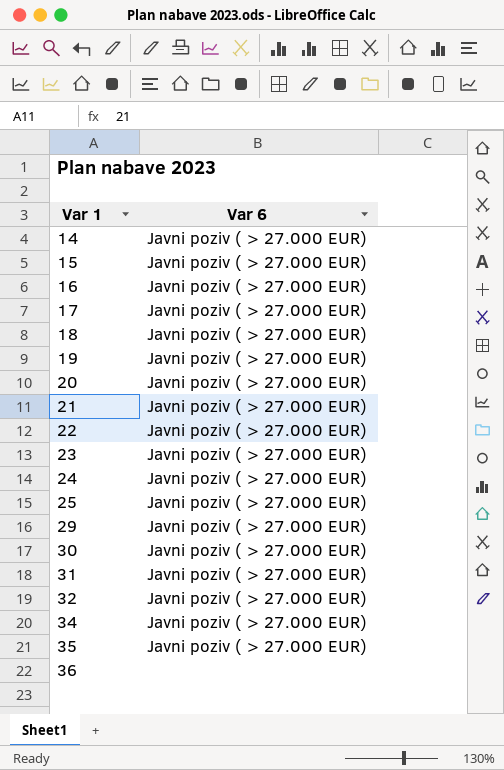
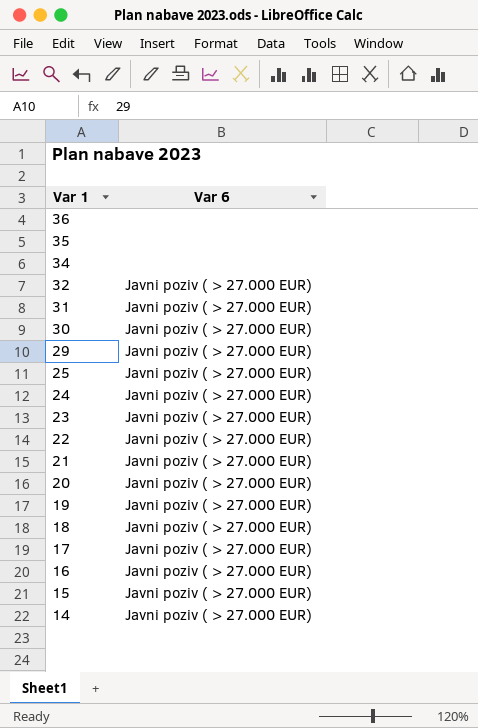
row order: Var 1 ascending -> Var 1 descending
35 | Var 6: Javni poziv ( > 27.000 EUR) -> none
34 | Var 6: Javni poziv ( > 27.000 EUR) -> none

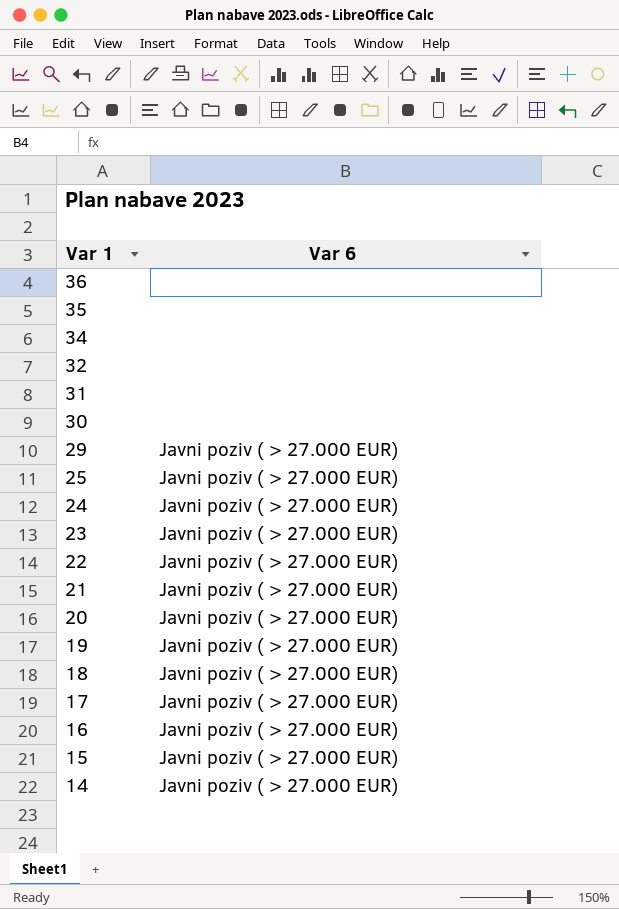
32 | Var 6: Javni poziv ( > 27.000 EUR) -> none
31 | Var 6: Javni poziv ( > 27.000 EUR) -> none
30 | Var 6: Javni poziv ( > 27.000 EUR) -> none

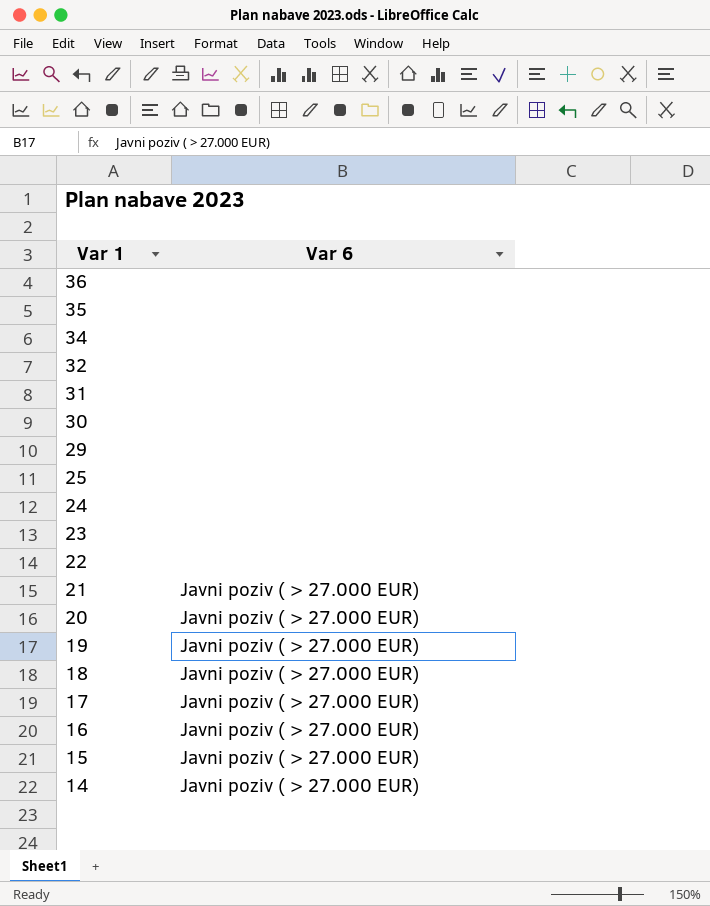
29 | Var 6: Javni poziv ( > 27.000 EUR) -> none
25 | Var 6: Javni poziv ( > 27.000 EUR) -> none
24 | Var 6: Javni poziv ( > 27.000 EUR) -> none
23 | Var 6: Javni poziv ( > 27.000 EUR) -> none
22 | Var 6: Javni poziv ( > 27.000 EUR) -> none

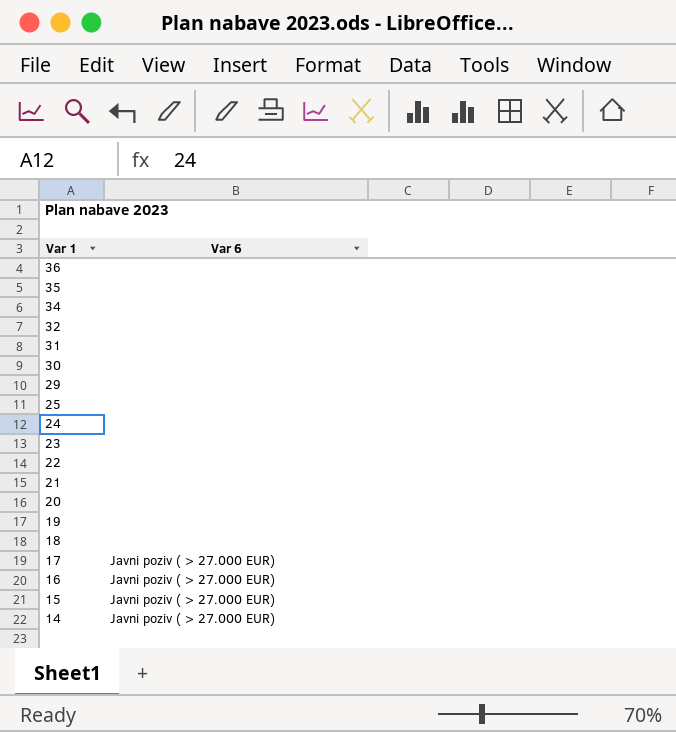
21 | Var 6: Javni poziv ( > 27.000 EUR) -> none
20 | Var 6: Javni poziv ( > 27.000 EUR) -> none
19 | Var 6: Javni poziv ( > 27.000 EUR) -> none
18 | Var 6: Javni poziv ( > 27.000 EUR) -> none

